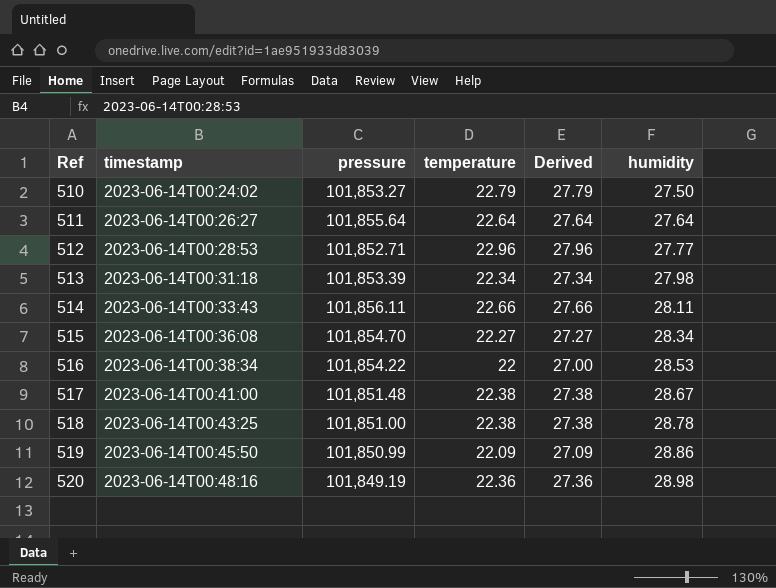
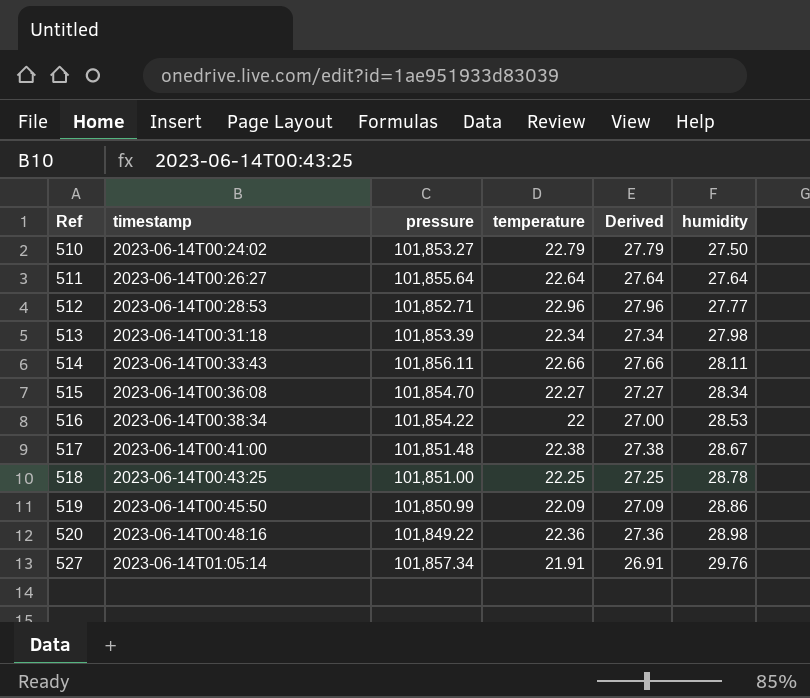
518 | temperature: 22.38 -> 22.25
518 | Derived: 27.38 -> 27.25
520 | pressure: 101,849.19 -> 101,849.22
row 527: none -> 2023-06-14T01:05:14 | 101,857.34 | 21.91 | 26.91 | 29.76

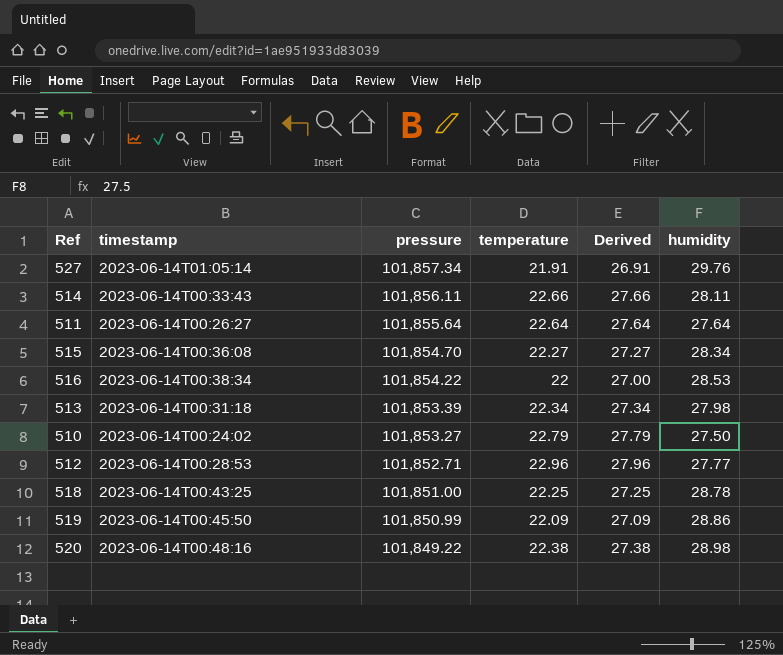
row order: Ref ascending -> pressure descending
row 517: 2023-06-14T00:41:00 | 101,851.48 | 22.38 | 27.38 | 28.67 -> none
520 | temperature: 22.36 -> 22.38
520 | Derived: 27.36 -> 27.38

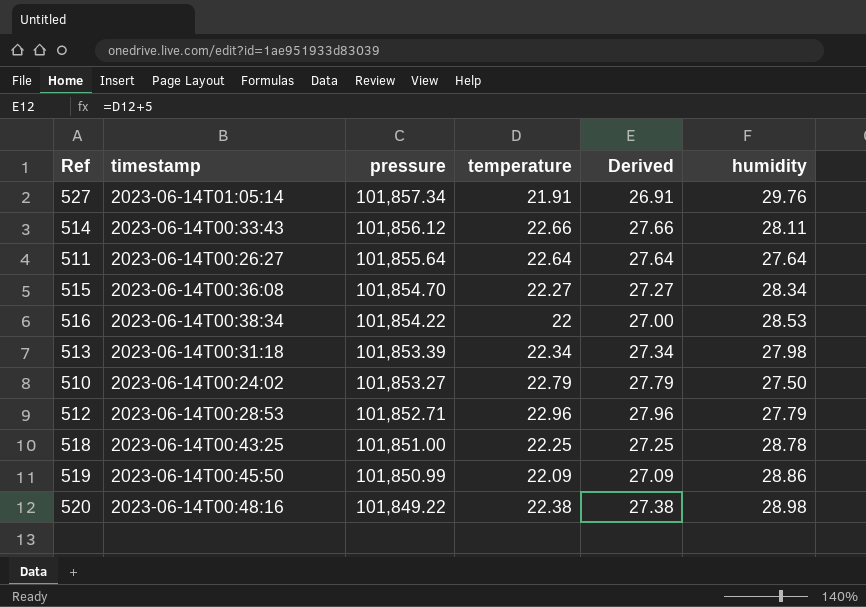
514 | pressure: 101,856.11 -> 101,856.12
512 | humidity: 27.77 -> 27.79

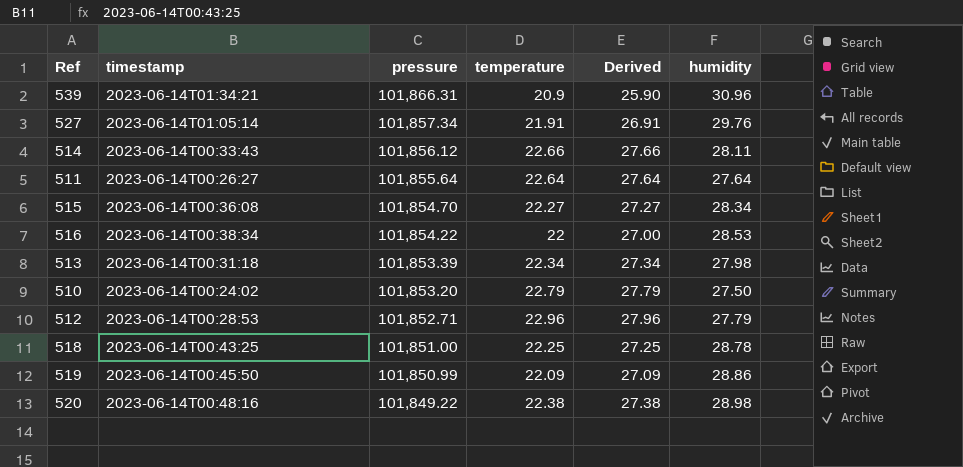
row 539: none -> 2023-06-14T01:34:21 | 101,866.31 | 20.9 | 25.90 | 30.96
510 | pressure: 101,853.27 -> 101,853.20

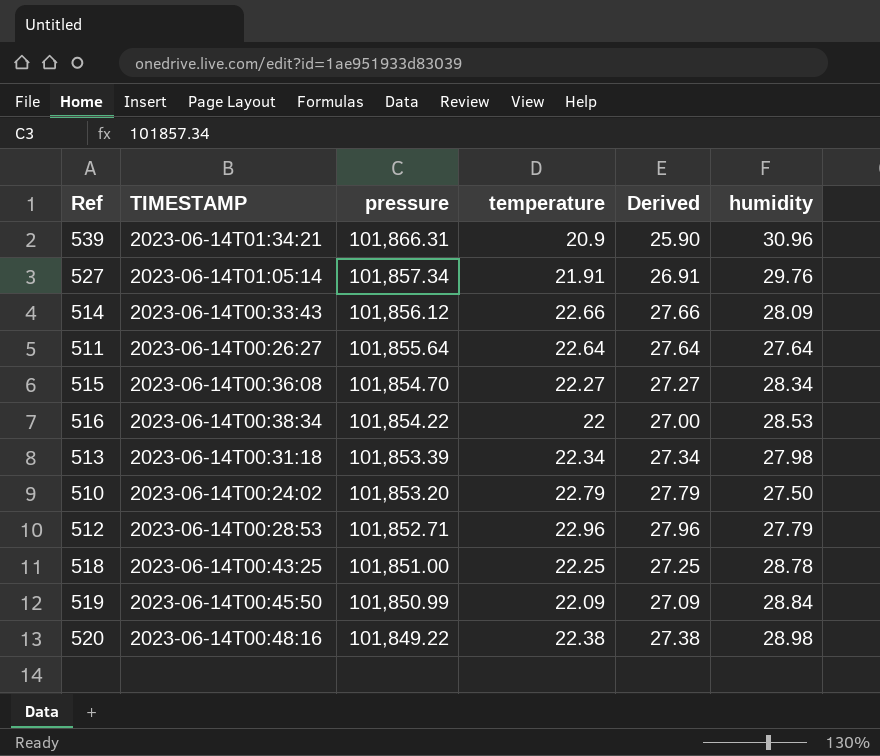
column name: timestamp -> TIMESTAMP
514 | humidity: 28.11 -> 28.09
519 | humidity: 28.86 -> 28.84

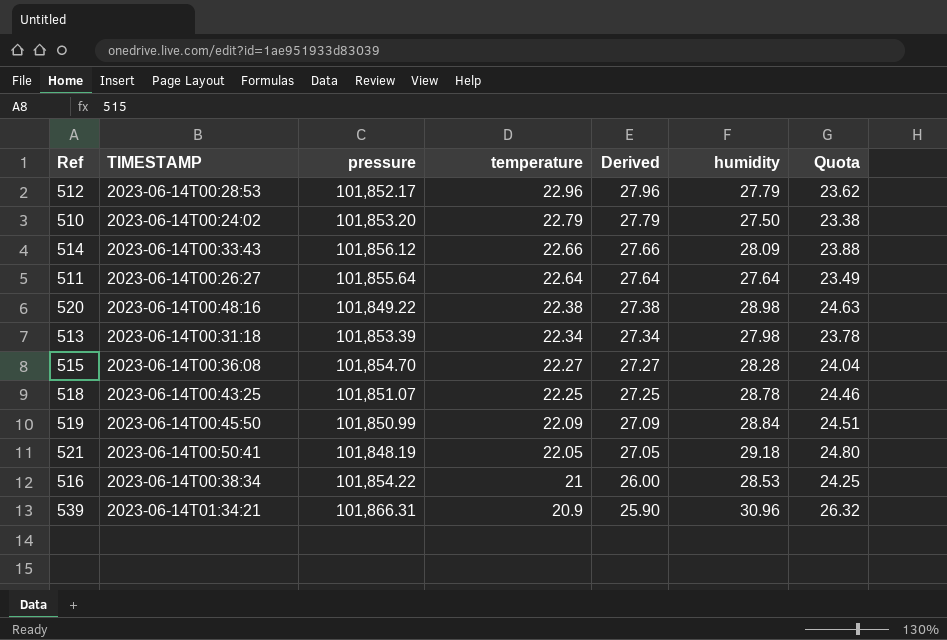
row order: pressure descending -> temperature descending
column Quota | formula: none -> [humidity] * 0.85
row 527: 2023-06-14T01:05:14 | 101,857.34 | 21.91 | 26.91 | 29.76 -> none
512 | pressure: 101,852.71 -> 101,852.17
515 | humidity: 28.34 -> 28.28
518 | pressure: 101,851.00 -> 101,851.07
row 521: none -> 2023-06-14T00:50:41 | 101,848.19 | 22.05 | 27.05 | 29.18 | 24.80
516 | temperature: 22 -> 21
516 | Derived: 27.00 -> 26.00

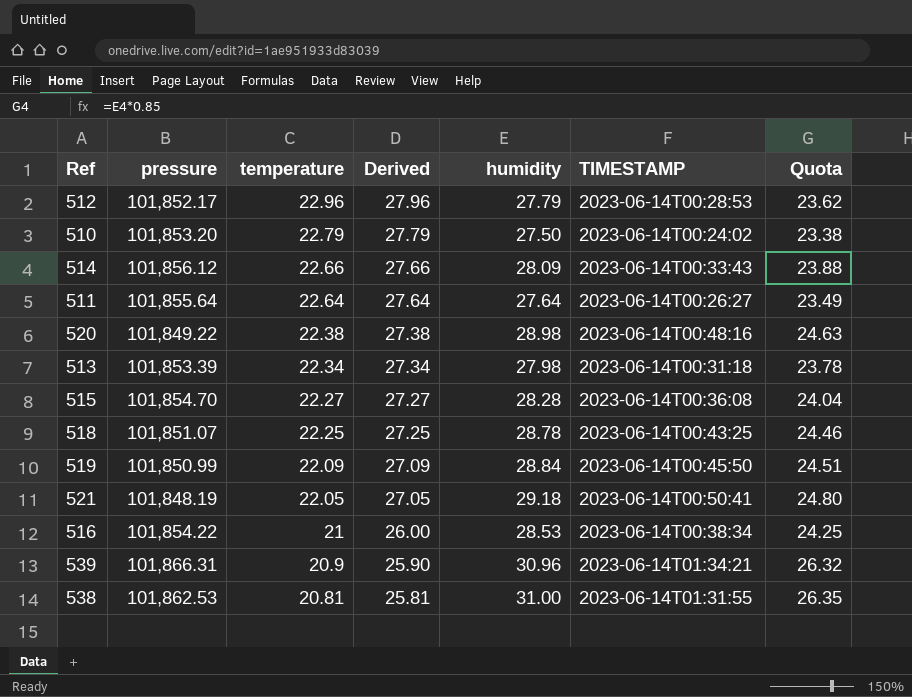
column TIMESTAMP | position: 2 -> 6
row 538: none -> 101,862.53 | 20.81 | 25.81 | 31.00 | 2023-06-14T01:31:55 | 26.35

